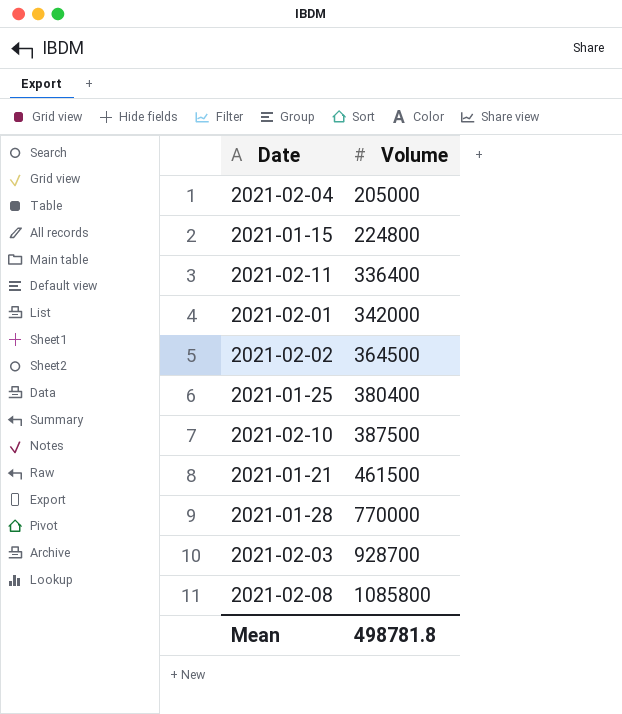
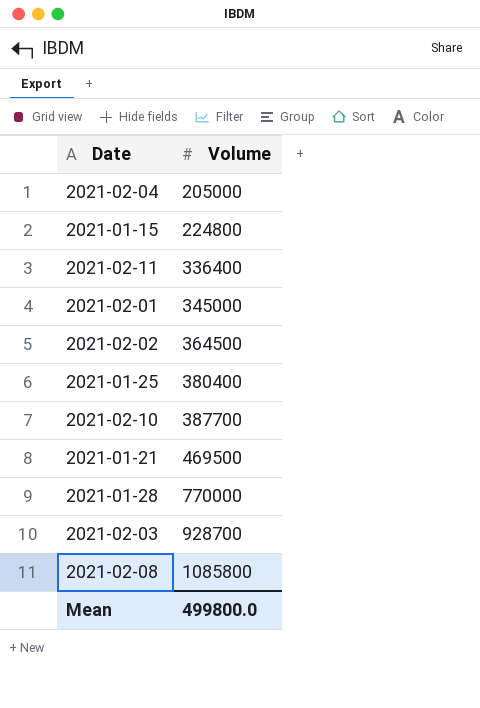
2021-02-01 | Volume: 342000 -> 345000
2021-02-10 | Volume: 387500 -> 387700
2021-01-21 | Volume: 461500 -> 469500
Mean | Volume: 498781.8 -> 499800.0

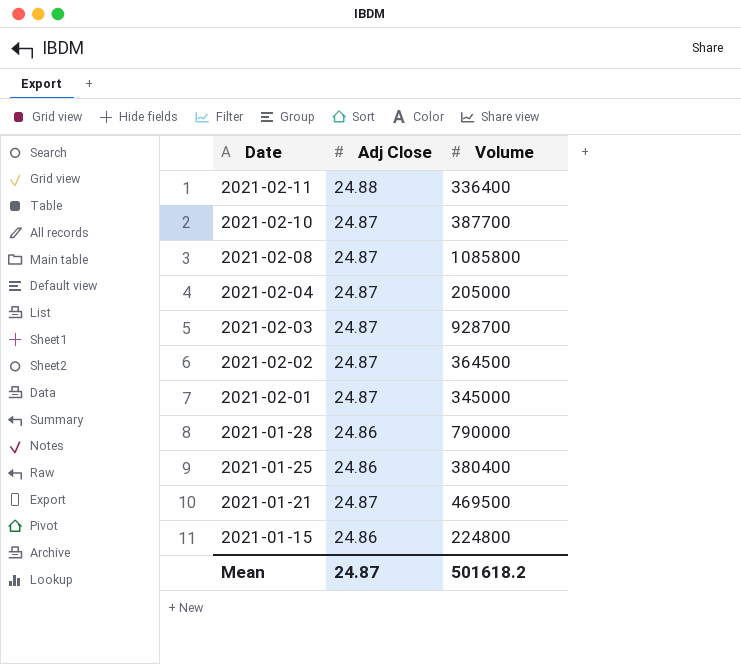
row order: Volume ascending -> Date descending
column Adj Close | position: none -> 2
2021-01-28 | Volume: 770000 -> 790000
Mean | Volume: 499800.0 -> 501618.2

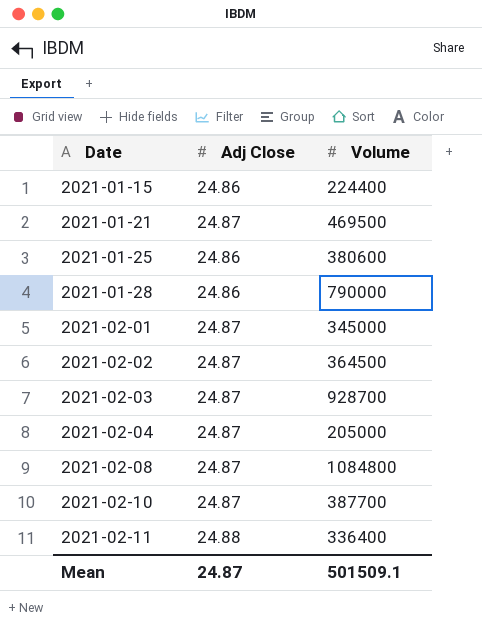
row order: Date descending -> Date ascending
2021-01-15 | Volume: 224800 -> 224400
2021-01-25 | Volume: 380400 -> 380600
2021-02-08 | Volume: 1085800 -> 1084800
Mean | Volume: 501618.2 -> 501509.1

